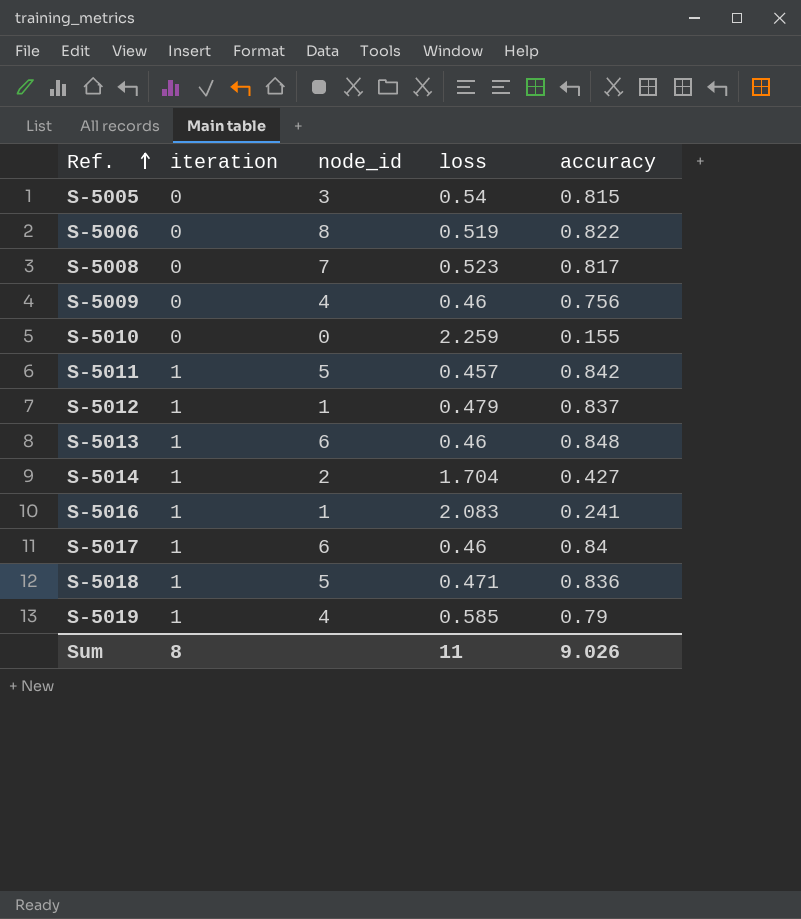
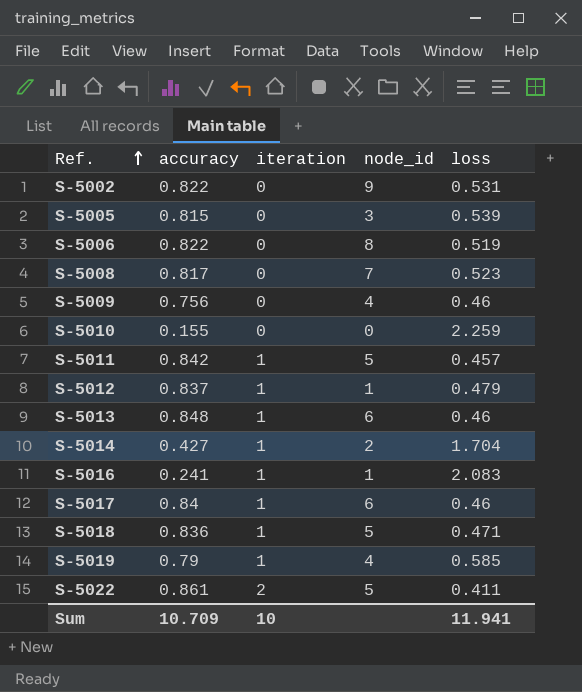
column accuracy | position: 5 -> 2
row S-5002: none -> 0.822 | 0 | 9 | 0.531
S-5005 | loss: 0.54 -> 0.539
row S-5022: none -> 0.861 | 2 | 5 | 0.411
Sum | accuracy: 9.026 -> 10.709
Sum | iteration: 8 -> 10
Sum | loss: 11 -> 11.941

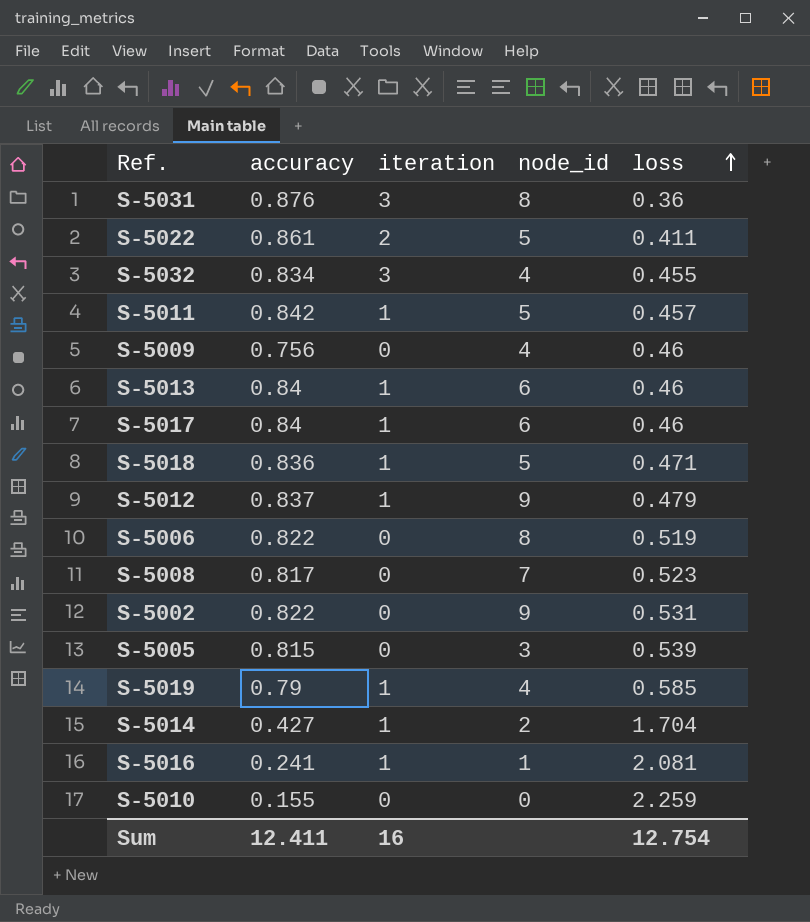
row order: Ref. ascending -> loss ascending
row S-5031: none -> 0.876 | 3 | 8 | 0.36
row S-5032: none -> 0.834 | 3 | 4 | 0.455
S-5013 | accuracy: 0.848 -> 0.84
S-5012 | node_id: 1 -> 9
S-5016 | loss: 2.083 -> 2.081
Sum | accuracy: 10.709 -> 12.411
Sum | iteration: 10 -> 16
Sum | loss: 11.941 -> 12.754

